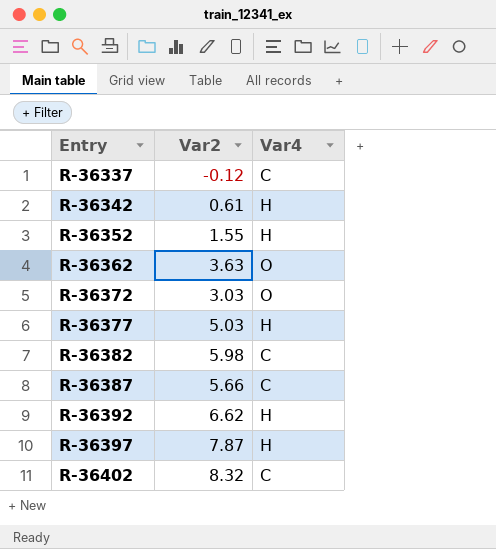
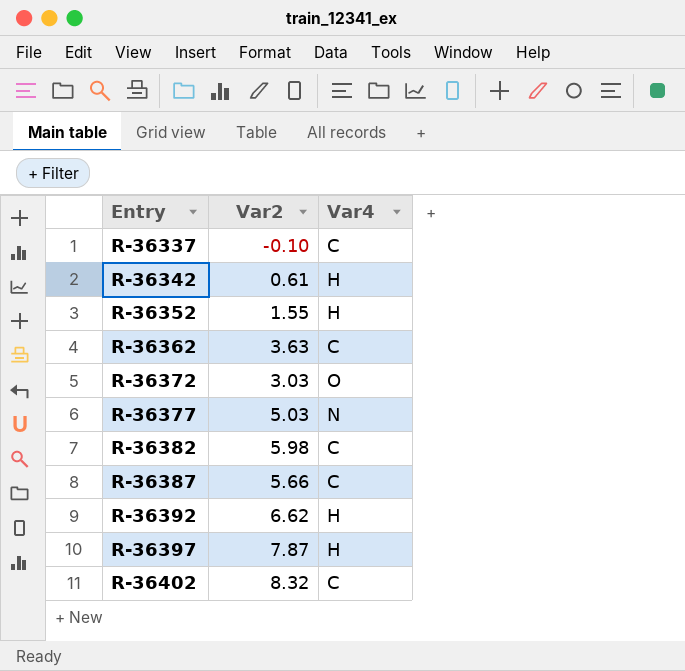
R-36337 | Var2: -0.12 -> -0.10
R-36362 | Var4: O -> C
R-36377 | Var4: H -> N

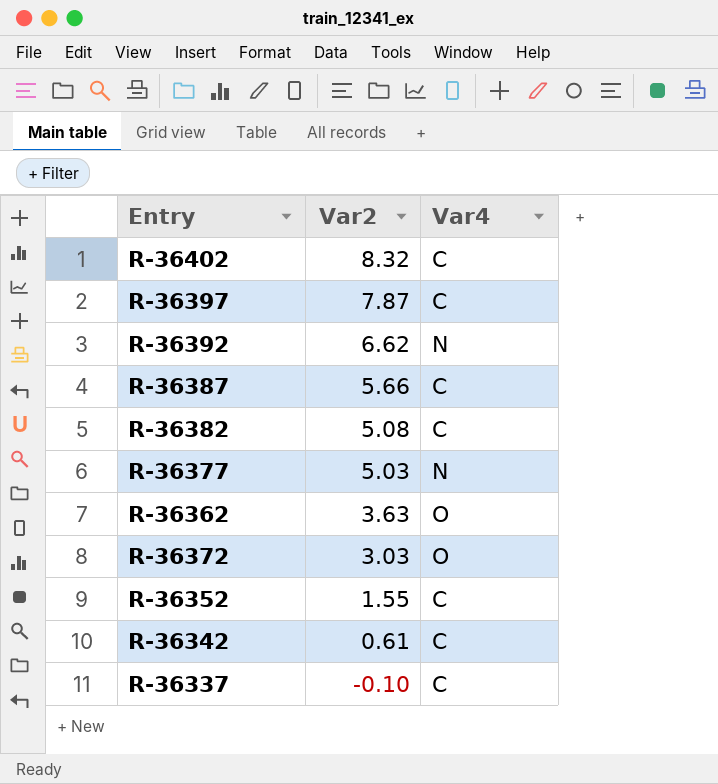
row order: Entry ascending -> Var2 descending
R-36397 | Var4: H -> C
R-36392 | Var4: H -> N
R-36382 | Var2: 5.98 -> 5.08
R-36362 | Var4: C -> O
R-36352 | Var4: H -> C
R-36342 | Var4: H -> C

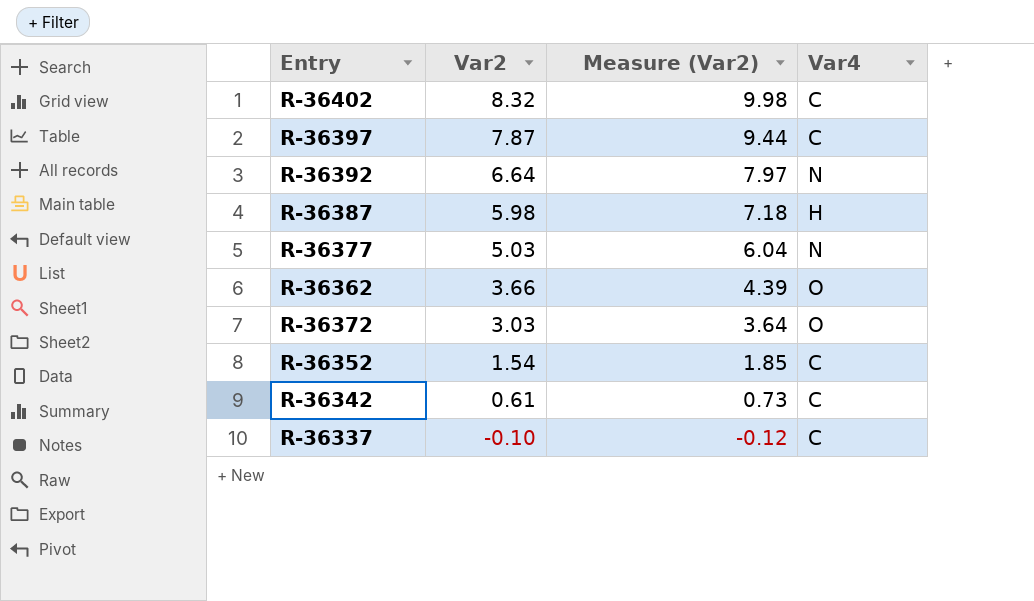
column Measure (Var2) | formula: none -> [Var2] * 1.2
row R-36382: 5.08 | C -> none
R-36392 | Var2: 6.62 -> 6.64
R-36387 | Var2: 5.66 -> 5.98
R-36387 | Var4: C -> H
R-36362 | Var2: 3.63 -> 3.66
R-36352 | Var2: 1.55 -> 1.54

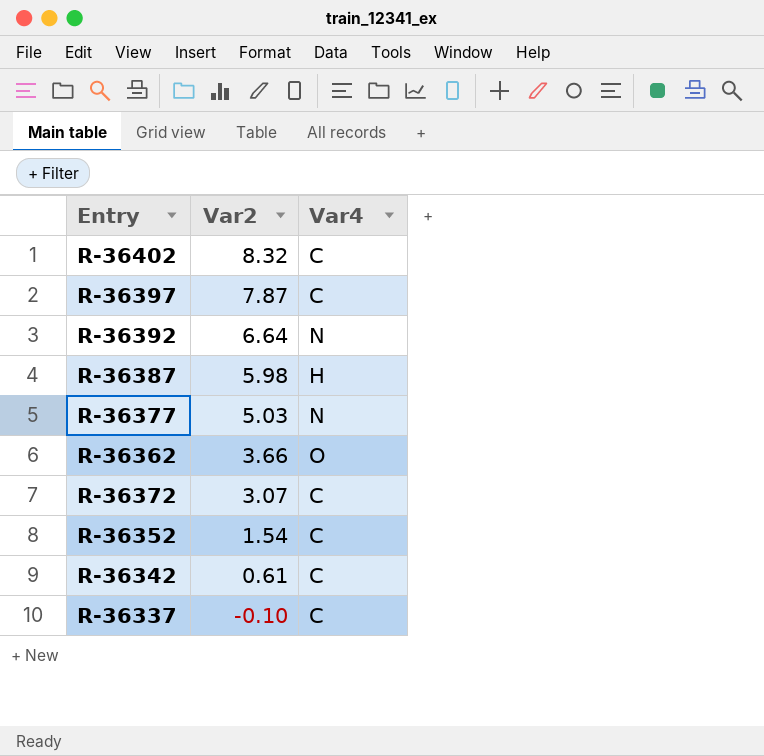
column Measure (Var2) | formula: [Var2] * 1.2 -> none
R-36372 | Var2: 3.03 -> 3.07
R-36372 | Var4: O -> C

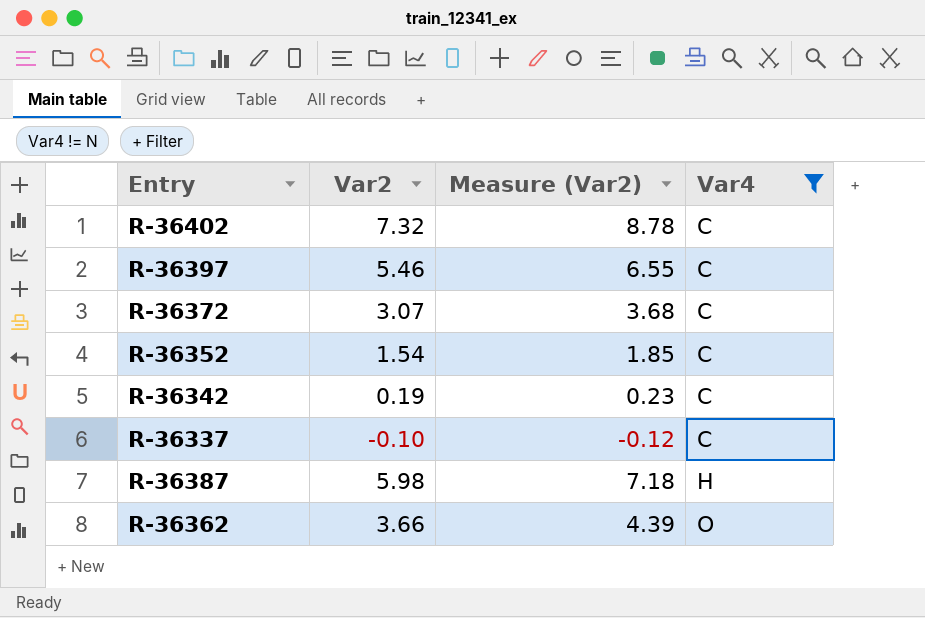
filter: none -> Var4 != N
row order: Var2 descending -> Var4 ascending
column Measure (Var2) | formula: none -> [Var2] * 1.2
R-36402 | Var2: 8.32 -> 7.32
R-36397 | Var2: 7.87 -> 5.46
R-36342 | Var2: 0.61 -> 0.19

